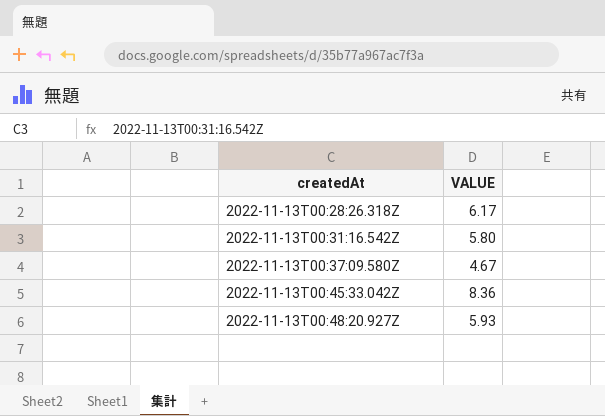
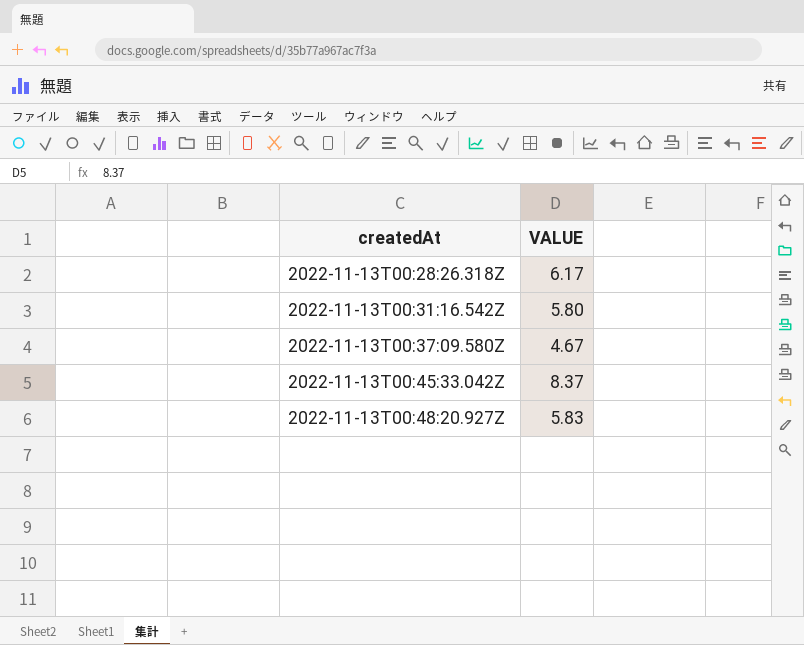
2022-11-13T00:45:33.042Z | VALUE: 8.36 -> 8.37
2022-11-13T00:48:20.927Z | VALUE: 5.93 -> 5.83

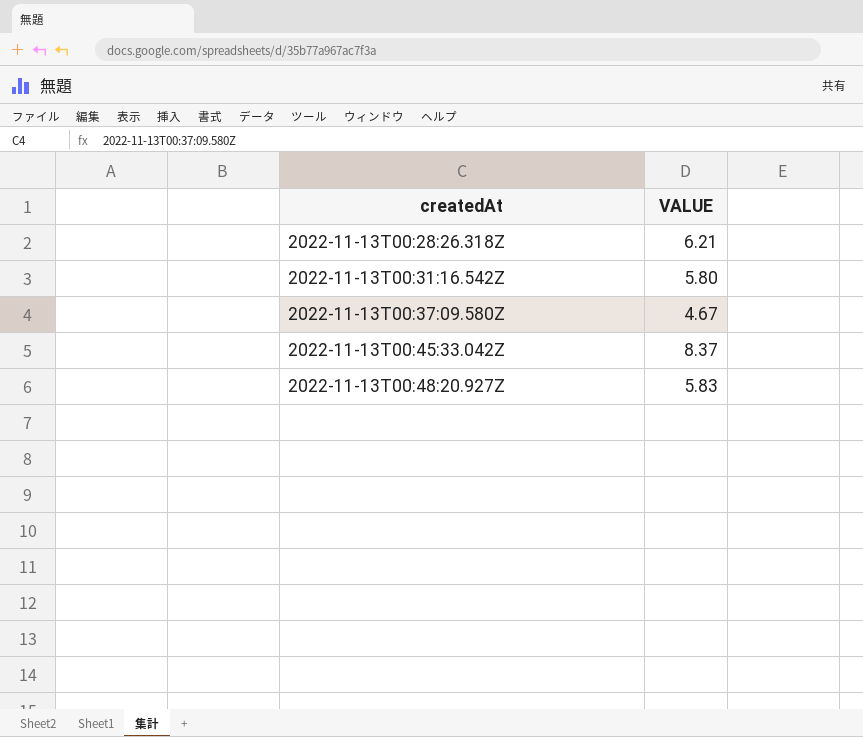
2022-11-13T00:28:26.318Z | VALUE: 6.17 -> 6.21

